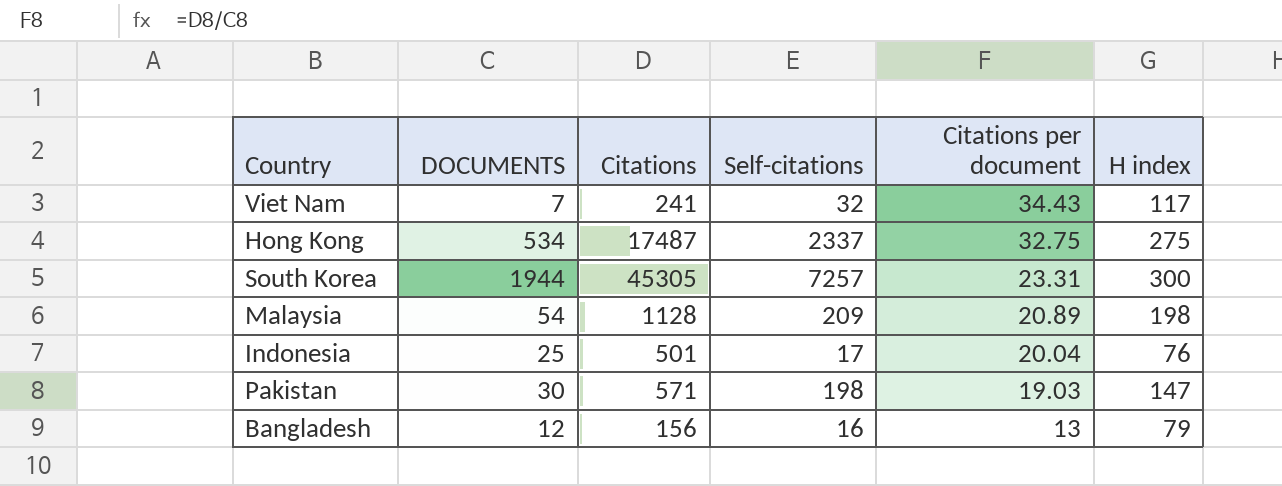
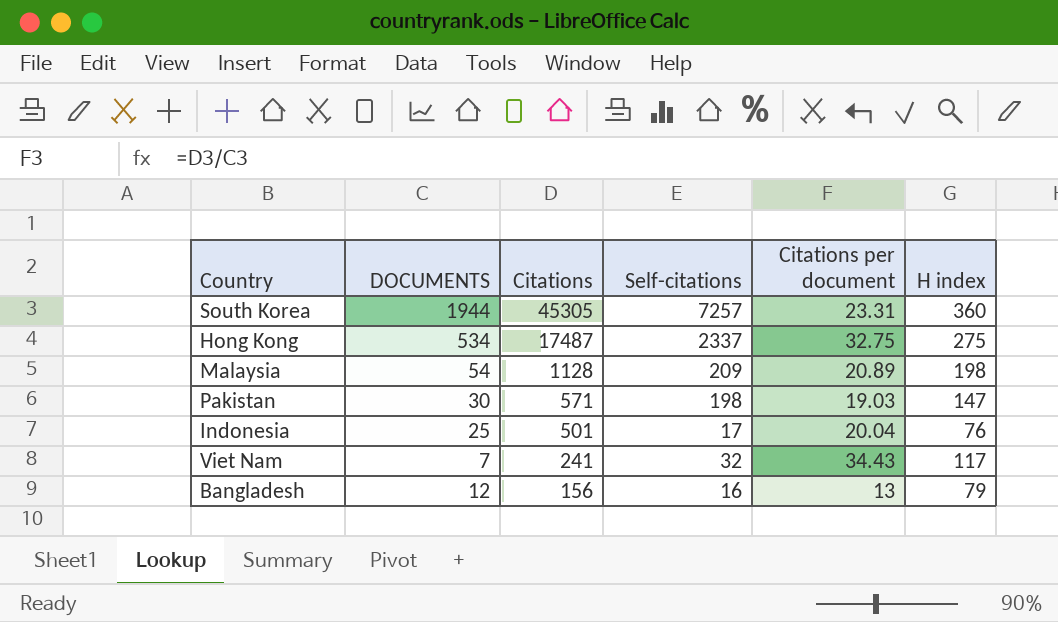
row order: Citations per document descending -> Citations descending
South Korea | H index: 300 -> 360

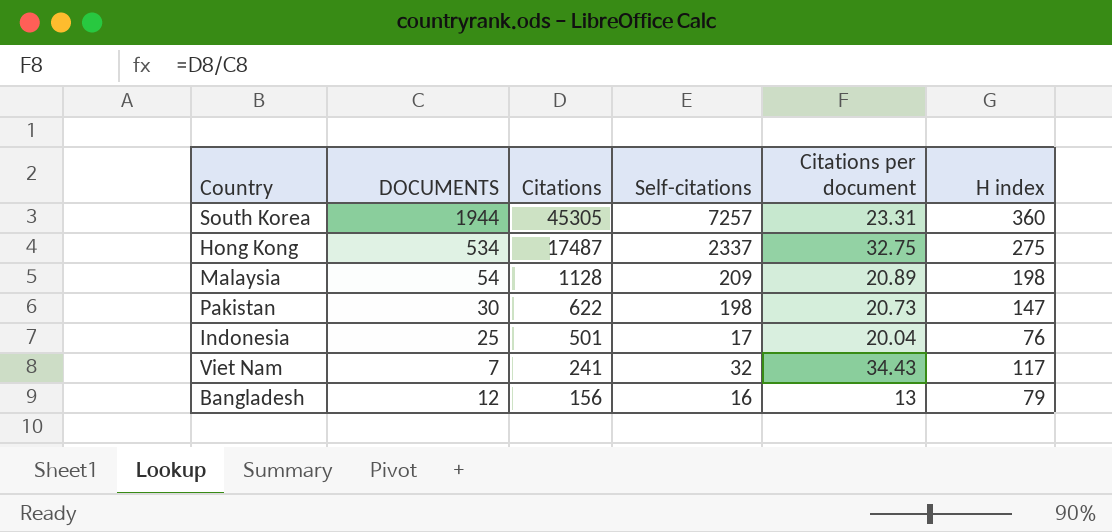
Pakistan | Citations: 571 -> 622
Pakistan | Citations per document: 19.03 -> 20.73

